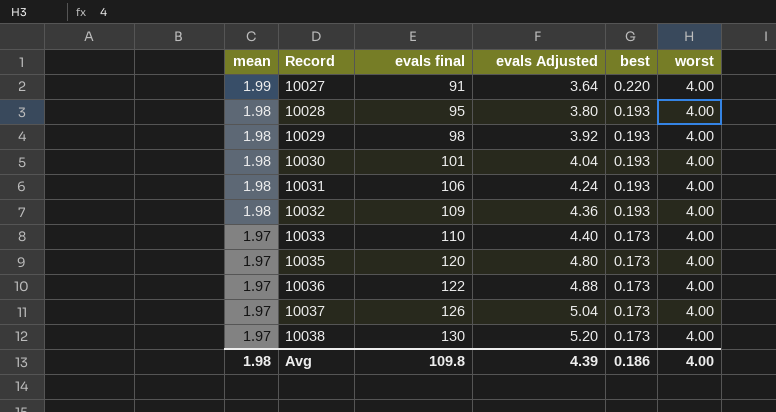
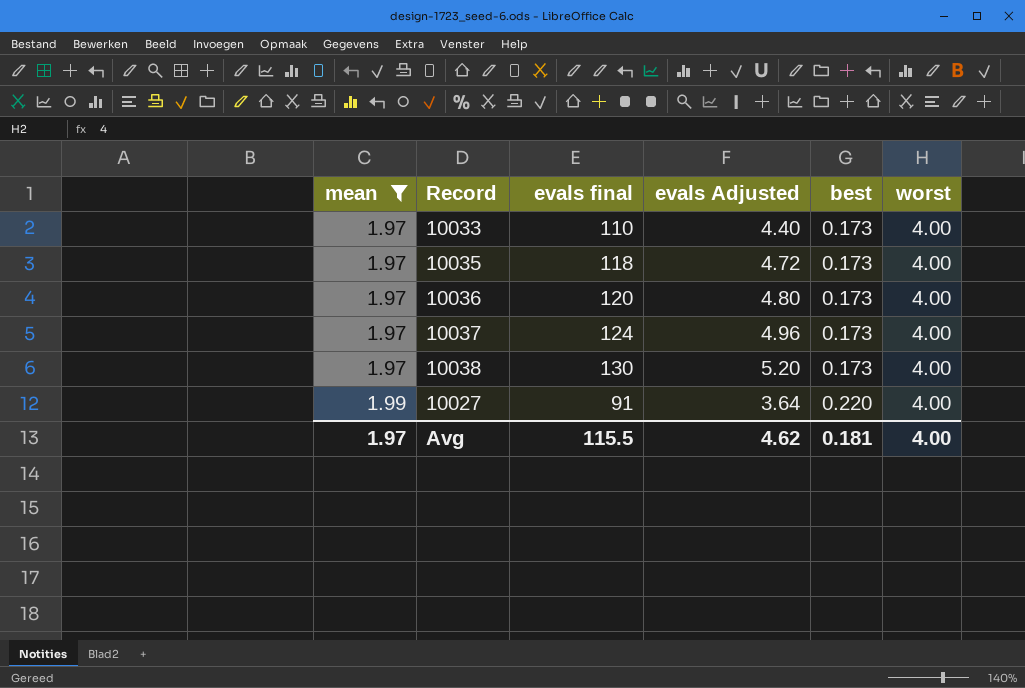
filter: none -> mean != 1.98
row order: mean descending -> mean ascending
10035 | evals final: 120 -> 118
10035 | evals Adjusted: 4.80 -> 4.72
10036 | evals final: 122 -> 120
10036 | evals Adjusted: 4.88 -> 4.80
10037 | evals final: 126 -> 124
10037 | evals Adjusted: 5.04 -> 4.96
Avg | mean: 1.98 -> 1.97
Avg | evals final: 109.8 -> 115.5
Avg | evals Adjusted: 4.39 -> 4.62
Avg | best: 0.186 -> 0.181

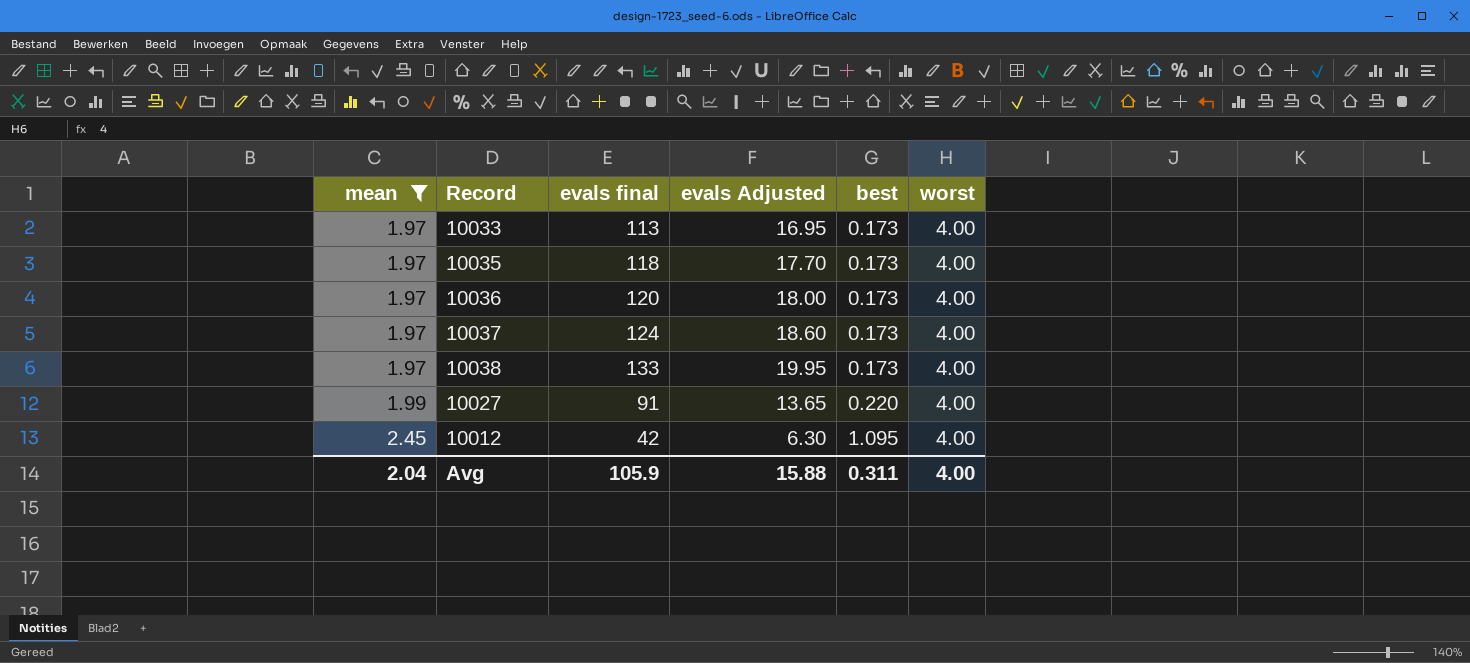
column evals Adjusted | formula: [evals final] * 0.04 -> [evals final] * 0.15
10033 | evals final: 110 -> 113
10038 | evals final: 130 -> 133
row 10012: none -> 2.45 | 42 | 6.30 | 1.095 | 4.00
Avg | mean: 1.97 -> 2.04
Avg | evals final: 115.5 -> 105.9
Avg | evals Adjusted: 4.62 -> 15.88
Avg | best: 0.181 -> 0.311

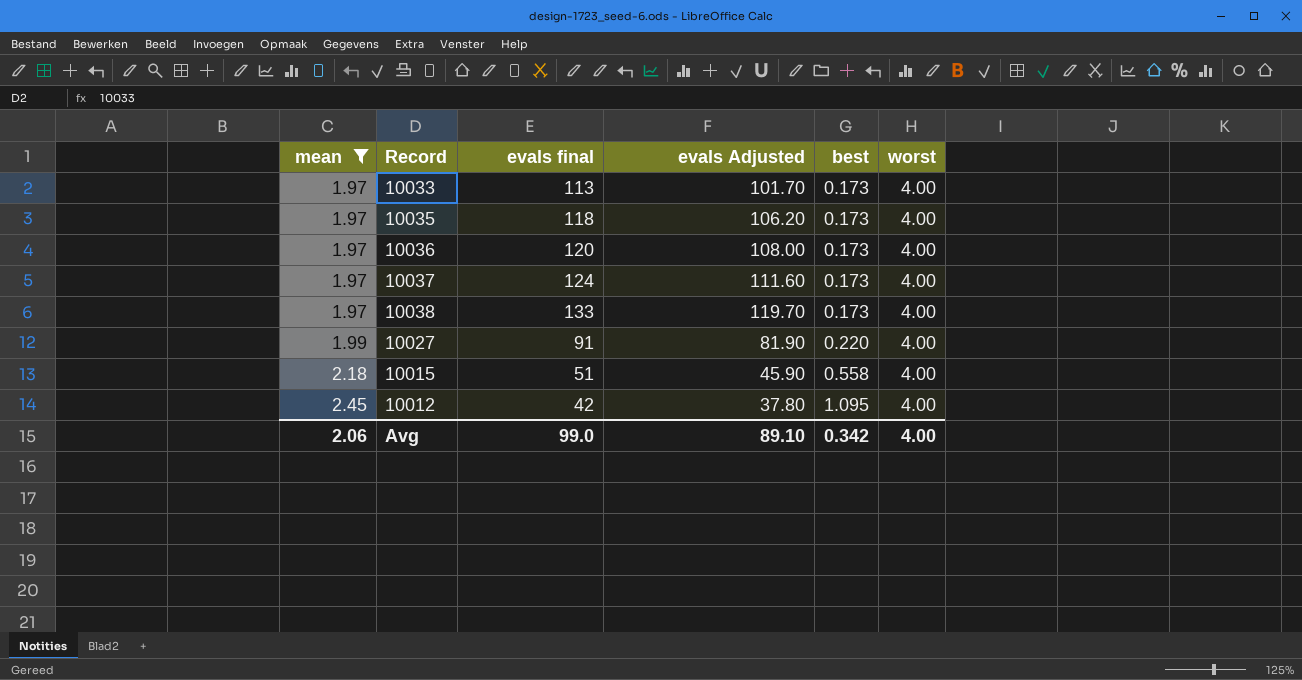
column evals Adjusted | formula: [evals final] * 0.15 -> [evals final] * 0.9
row 10015: none -> 2.18 | 51 | 45.90 | 0.558 | 4.00
Avg | mean: 2.04 -> 2.06
Avg | evals final: 105.9 -> 99.0
Avg | evals Adjusted: 15.88 -> 89.10
Avg | best: 0.311 -> 0.342

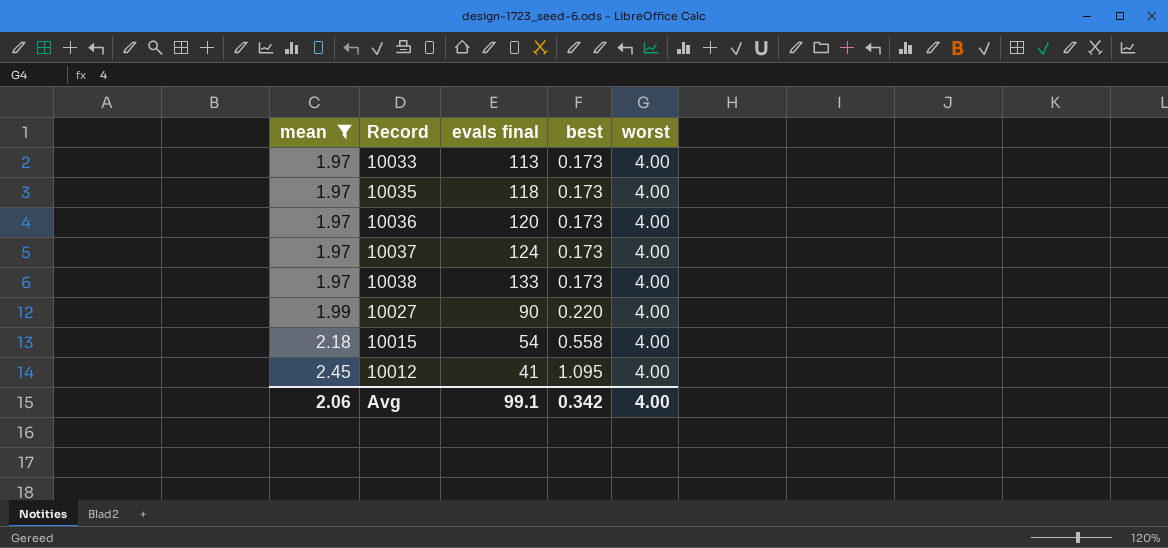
column evals Adjusted | formula: [evals final] * 0.9 -> none
10027 | evals final: 91 -> 90
10015 | evals final: 51 -> 54
10012 | evals final: 42 -> 41
Avg | evals final: 99.0 -> 99.1

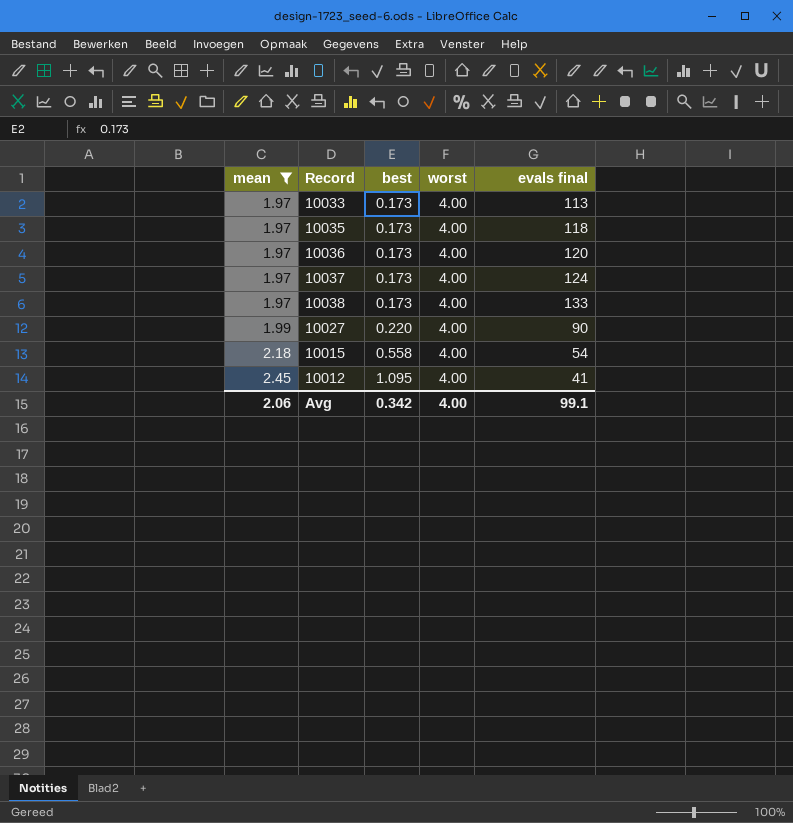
column evals final | position: 3 -> 5

